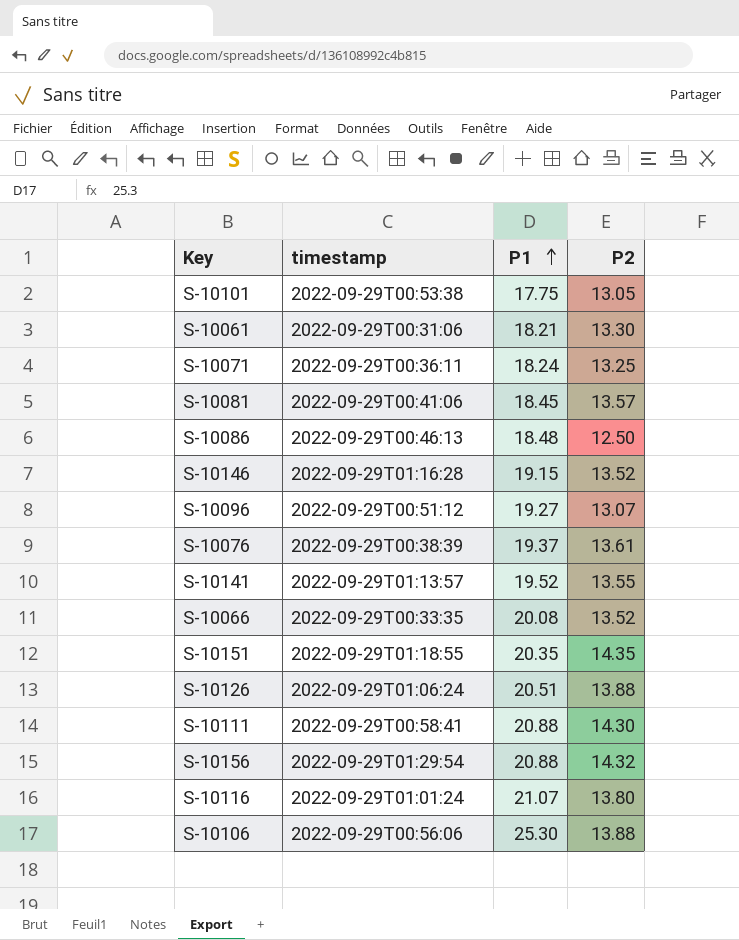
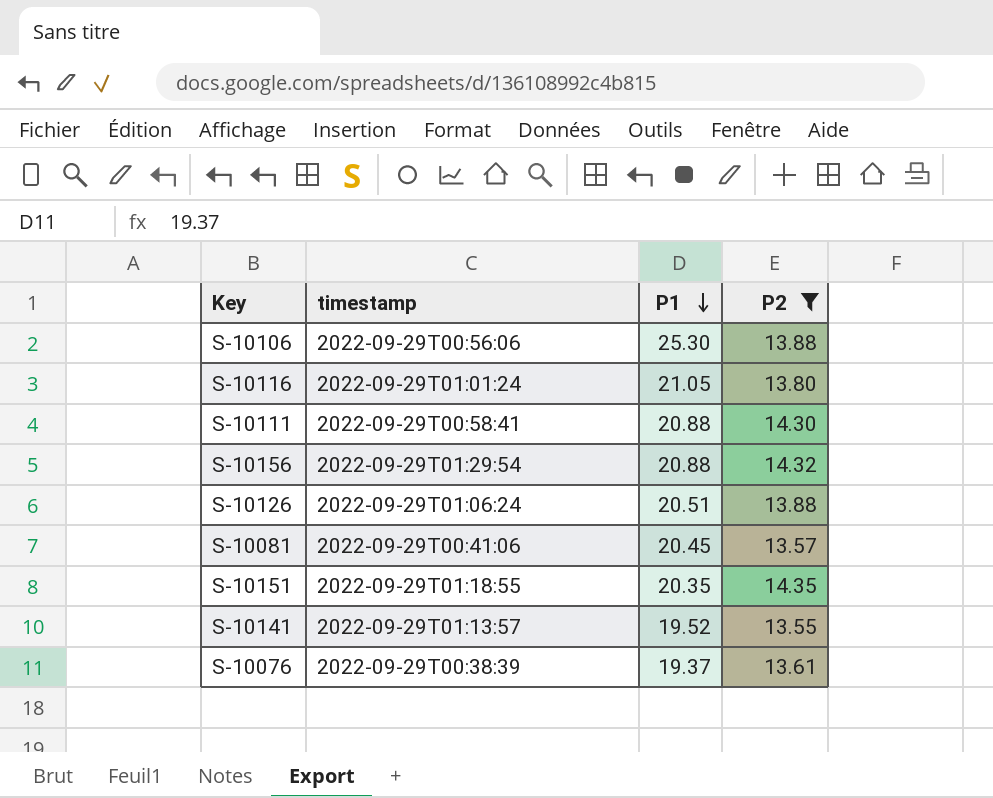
filter: none -> P2 >= 13.55
row order: P1 ascending -> P1 descending
S-10116 | P1: 21.07 -> 21.05
S-10081 | P1: 18.45 -> 20.45

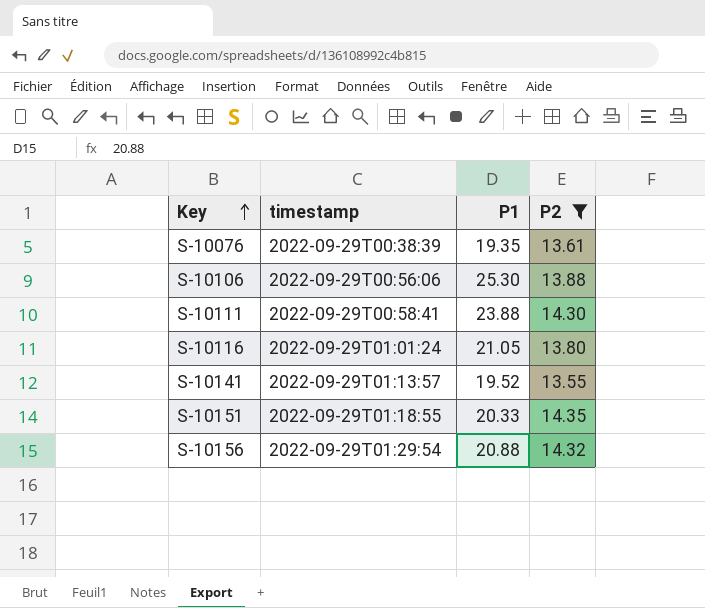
row order: P1 descending -> Key ascending
row S-10126: 2022-09-29T01:06:24 | 20.51 | 13.88 -> none
row S-10081: 2022-09-29T00:41:06 | 20.45 | 13.57 -> none
S-10076 | P1: 19.37 -> 19.35
S-10111 | P1: 20.88 -> 23.88
S-10151 | P1: 20.35 -> 20.33

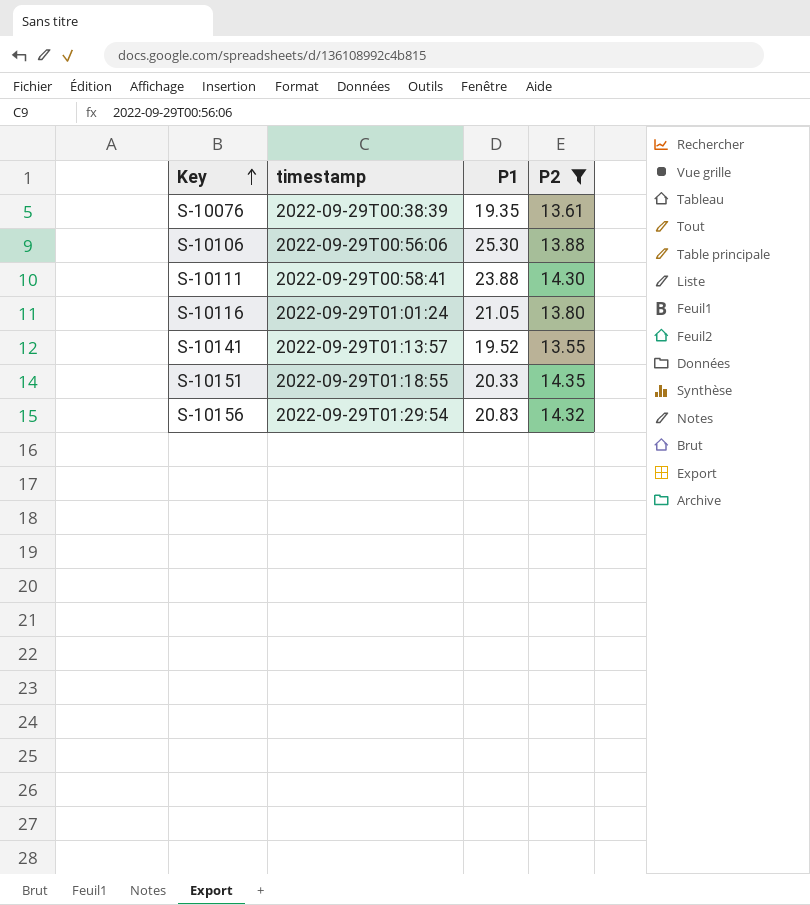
S-10156 | P1: 20.88 -> 20.83

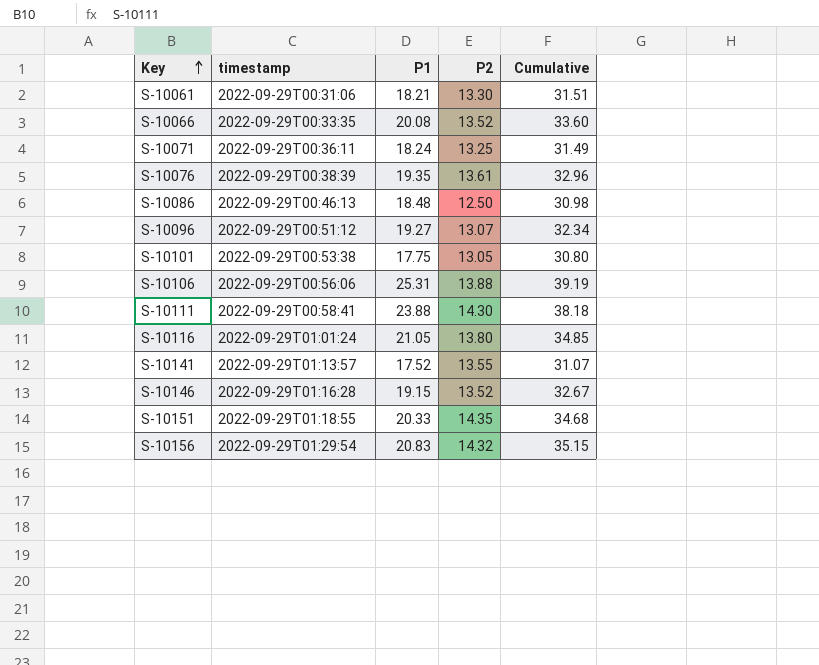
filter: P2 >= 13.55 -> none
column Cumulative | formula: none -> [P1] + [P2]
S-10106 | P1: 25.30 -> 25.31
S-10141 | P1: 19.52 -> 17.52

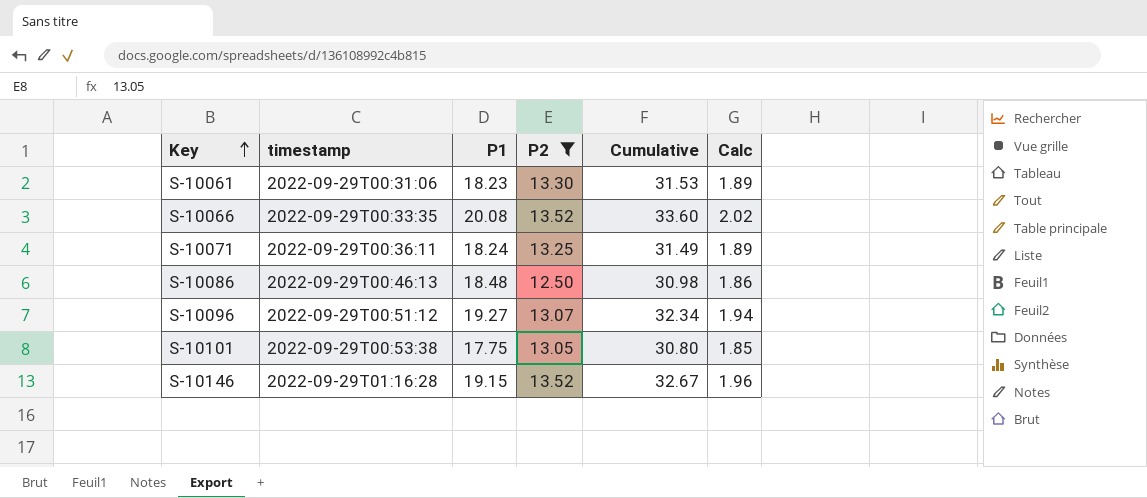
filter: none -> P2 <= 13.52
column Calc | formula: none -> [Cumulative] * 0.06
S-10061 | P1: 18.21 -> 18.23
S-10061 | Cumulative: 31.51 -> 31.53

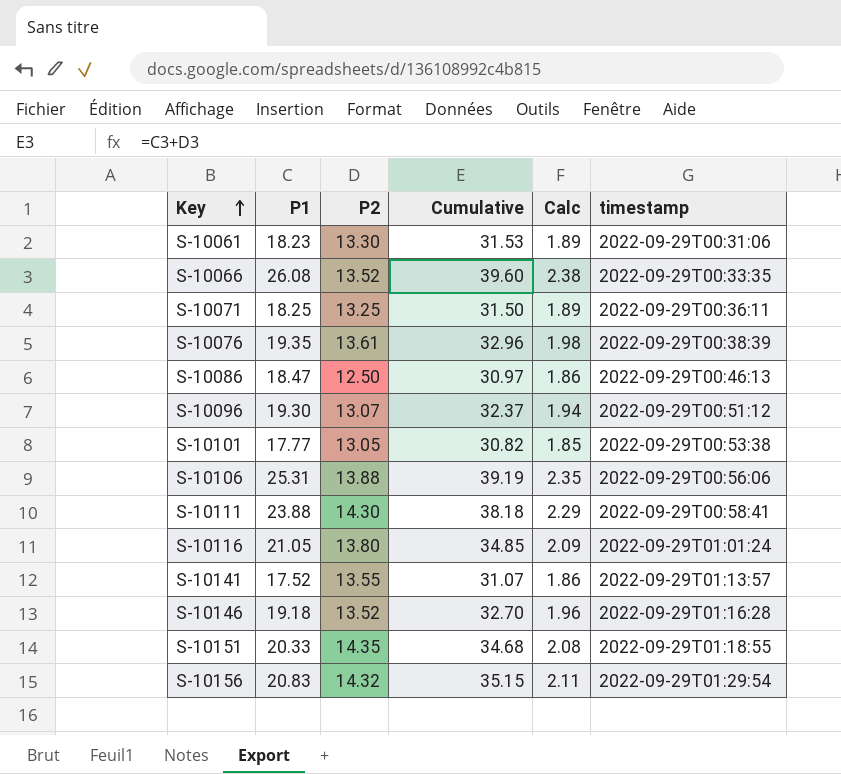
filter: P2 <= 13.52 -> none
column timestamp | position: 2 -> 6
S-10066 | P1: 20.08 -> 26.08
S-10066 | Cumulative: 33.60 -> 39.60
S-10066 | Calc: 2.02 -> 2.38
S-10071 | P1: 18.24 -> 18.25
S-10071 | Cumulative: 31.49 -> 31.50
S-10086 | P1: 18.48 -> 18.47
S-10086 | Cumulative: 30.98 -> 30.97
S-10096 | P1: 19.27 -> 19.30
S-10096 | Cumulative: 32.34 -> 32.37
S-10101 | P1: 17.75 -> 17.77
S-10101 | Cumulative: 30.80 -> 30.82
S-10146 | P1: 19.15 -> 19.18
S-10146 | Cumulative: 32.67 -> 32.70

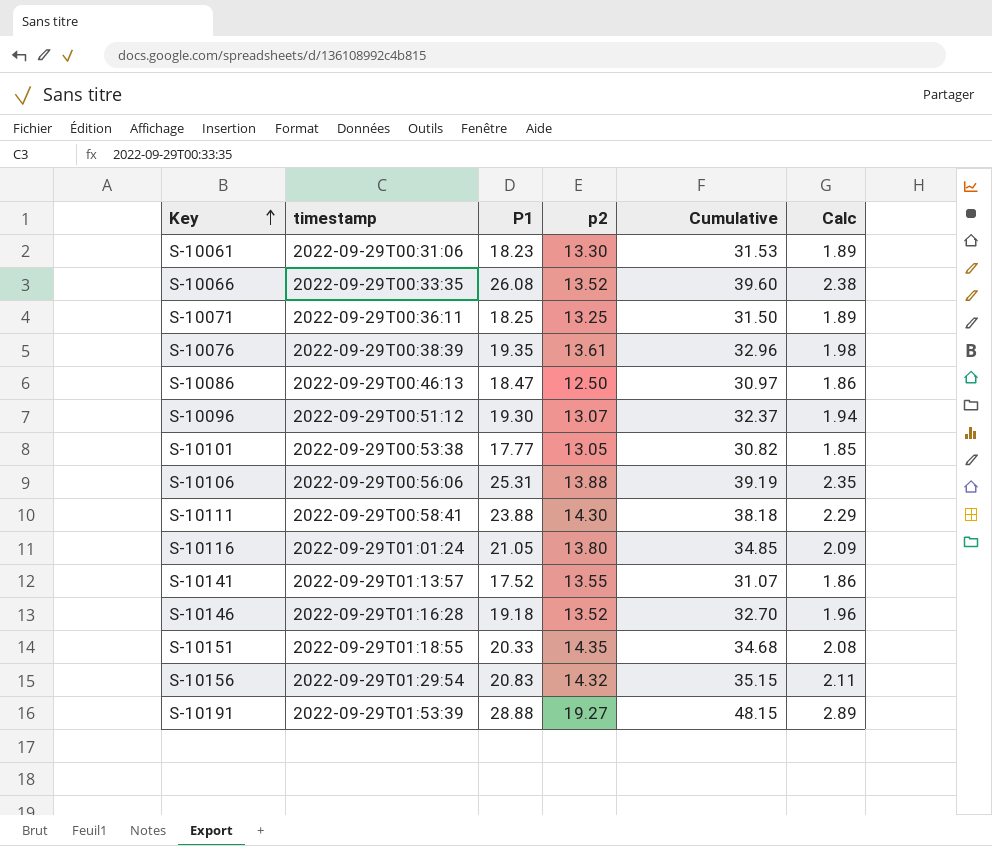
column timestamp | position: 6 -> 2
column name: P2 -> p2
row S-10191: none -> 2022-09-29T01:53:39 | 28.88 | 19.27 | 48.15 | 2.89

